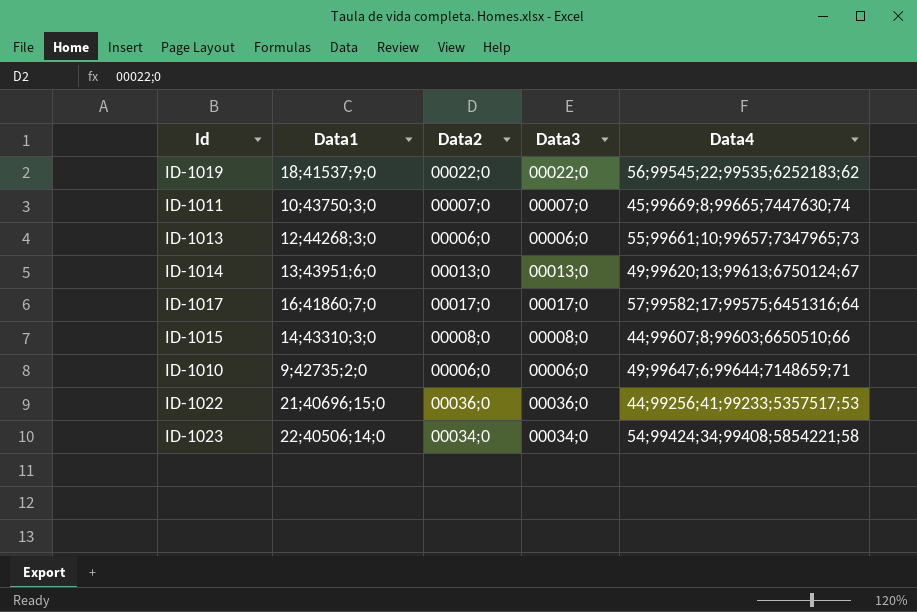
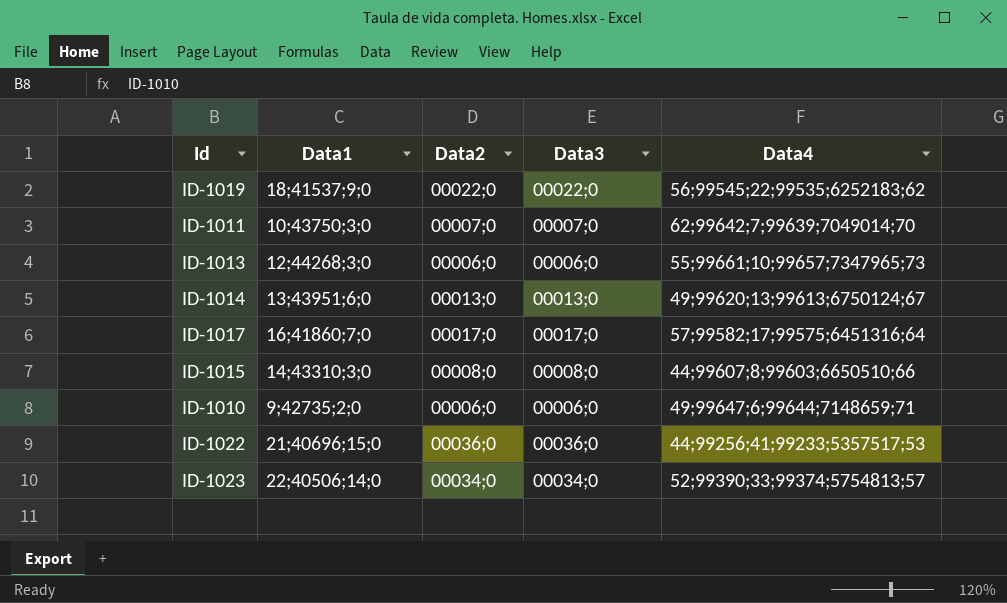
ID-1011 | Data4: 45;99669;8;99665;7447630;74 -> 62;99642;7;99639;7049014;70
ID-1023 | Data4: 54;99424;34;99408;5854221;58 -> 52;99390;33;99374;5754813;57

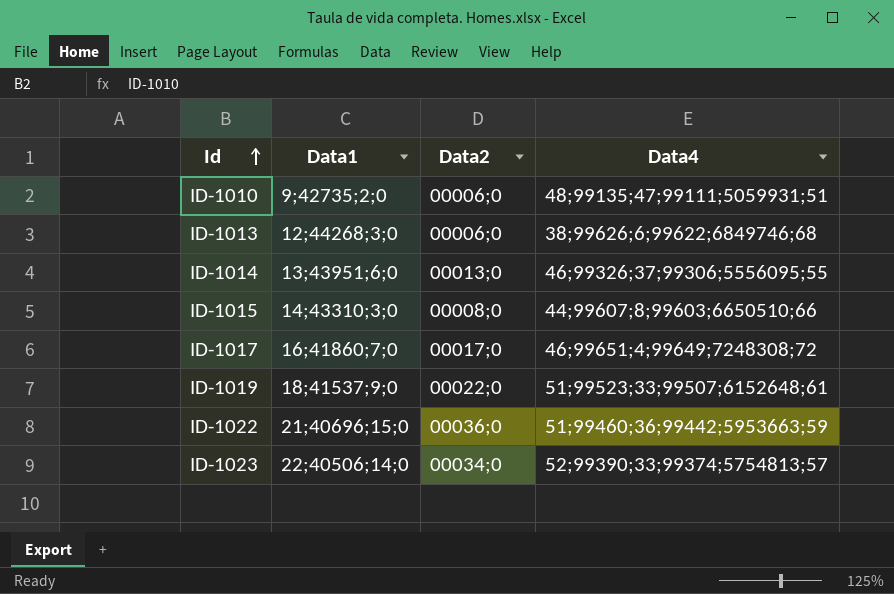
row order: none -> Id ascending
column Data3 | position: 4 -> none
row ID-1011: 10;43750;3;0 | 00007;0 | 00007;0 | 62;99642;7;99639;7049014;70 -> none
ID-1010 | Data4: 49;99647;6;99644;7148659;71 -> 48;99135;47;99111;5059931;51
ID-1013 | Data4: 55;99661;10;99657;7347965;73 -> 38;99626;6;99622;6849746;68
ID-1014 | Data4: 49;99620;13;99613;6750124;67 -> 46;99326;37;99306;5556095;55
ID-1017 | Data4: 57;99582;17;99575;6451316;64 -> 46;99651;4;99649;7248308;72
ID-1019 | Data4: 56;99545;22;99535;6252183;62 -> 51;99523;33;99507;6152648;61
ID-1022 | Data4: 44;99256;41;99233;5357517;53 -> 51;99460;36;99442;5953663;59

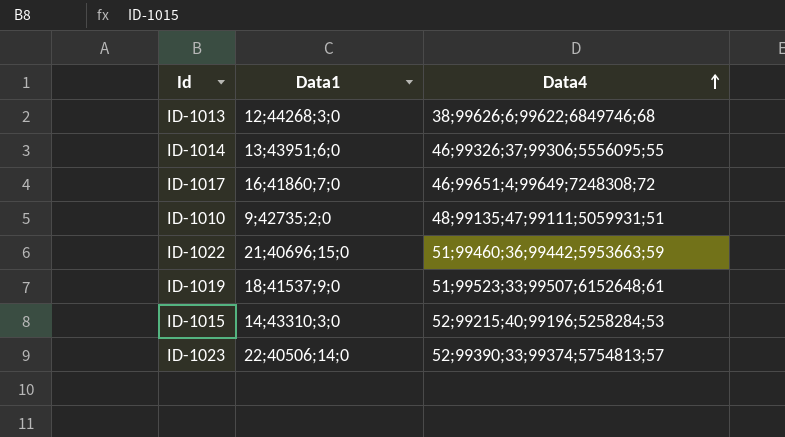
row order: Id ascending -> Data4 ascending
column Data2 | position: 3 -> none
ID-1015 | Data4: 44;99607;8;99603;6650510;66 -> 52;99215;40;99196;5258284;53

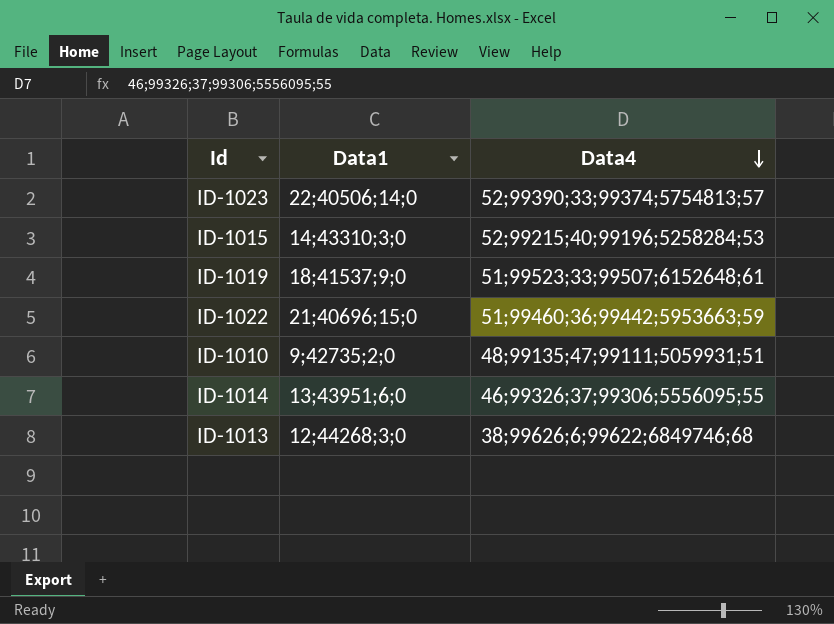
row order: Data4 ascending -> Data4 descending
row ID-1017: 16;41860;7;0 | 46;99651;4;99649;7248308;72 -> none

